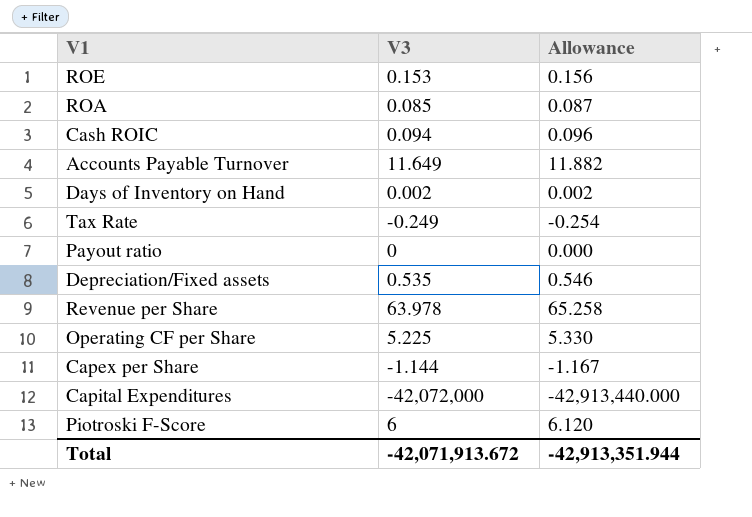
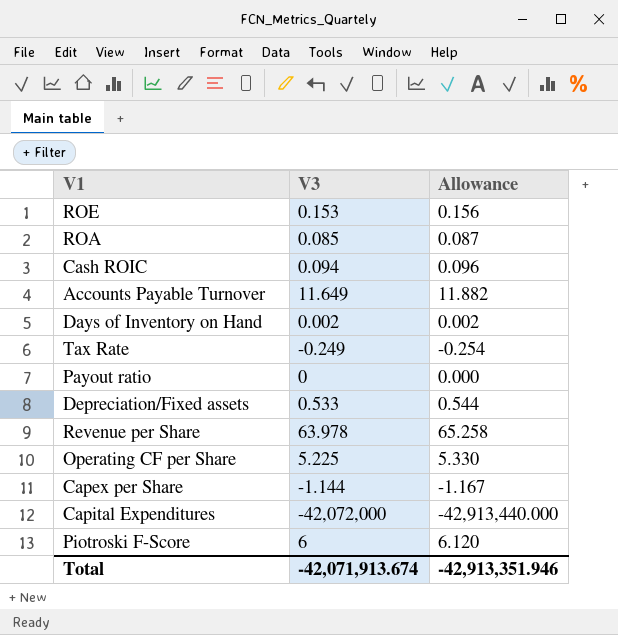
Depreciation/Fixed assets | V3: 0.535 -> 0.533
Depreciation/Fixed assets | Allowance: 0.546 -> 0.544
Total | V3: -42,071,913.672 -> -42,071,913.674
Total | Allowance: -42,913,351.944 -> -42,913,351.946

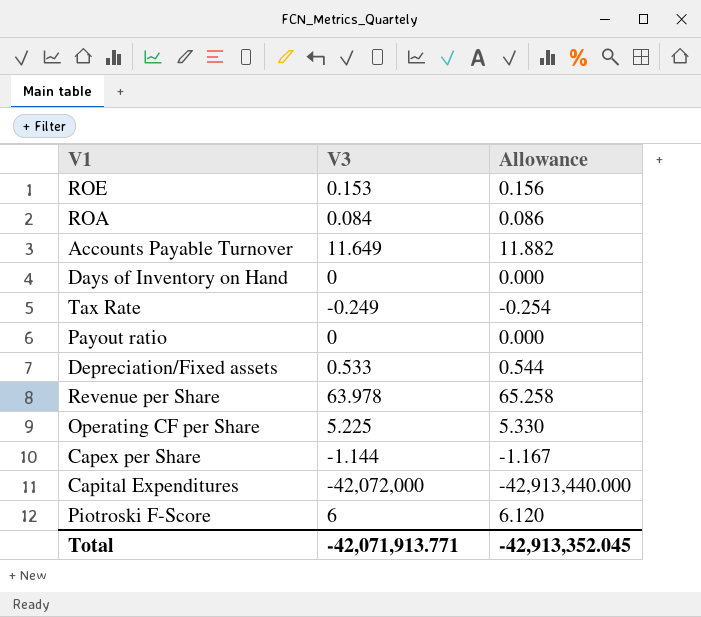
row Cash ROIC: 0.094 | 0.096 -> none
ROA | V3: 0.085 -> 0.084
ROA | Allowance: 0.087 -> 0.086
Days of Inventory on Hand | V3: 0.002 -> 0
Days of Inventory on Hand | Allowance: 0.002 -> 0.000
Total | V3: -42,071,913.674 -> -42,071,913.771
Total | Allowance: -42,913,351.946 -> -42,913,352.045

